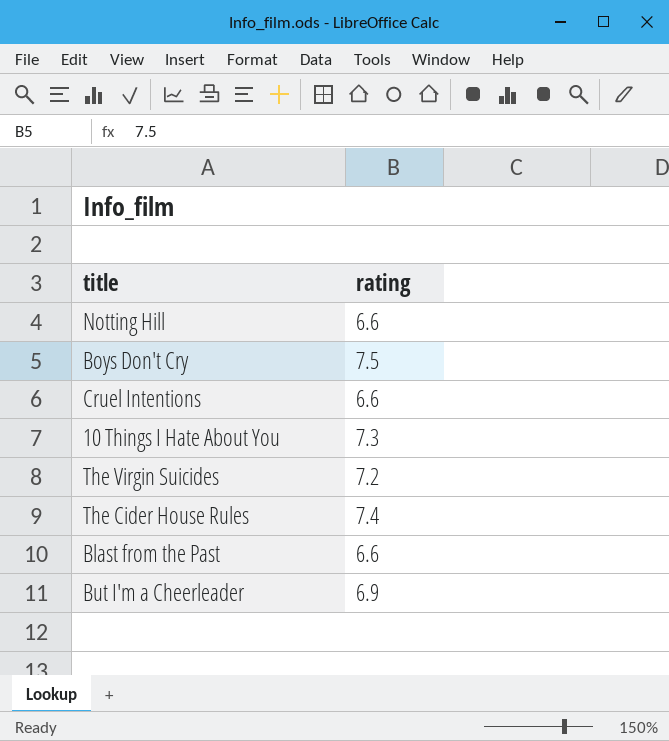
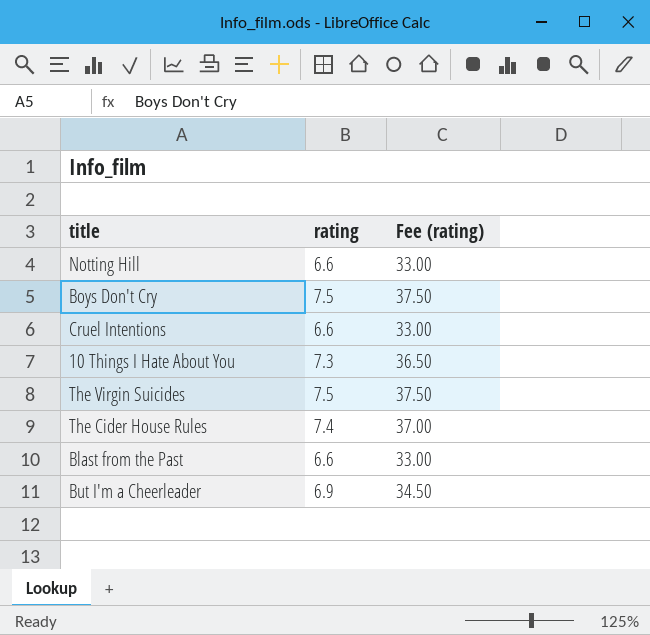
column Fee (rating) | formula: none -> [rating] * 5
The Virgin Suicides | rating: 7.2 -> 7.5

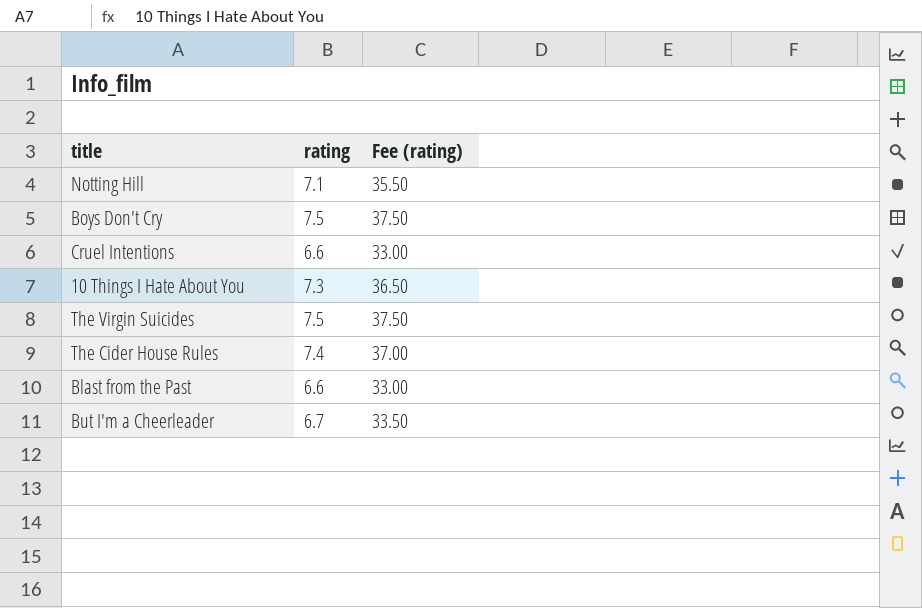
Notting Hill | rating: 6.6 -> 7.1
Notting Hill | Fee (rating): 33.00 -> 35.50
But I'm a Cheerleader | rating: 6.9 -> 6.7
But I'm a Cheerleader | Fee (rating): 34.50 -> 33.50

